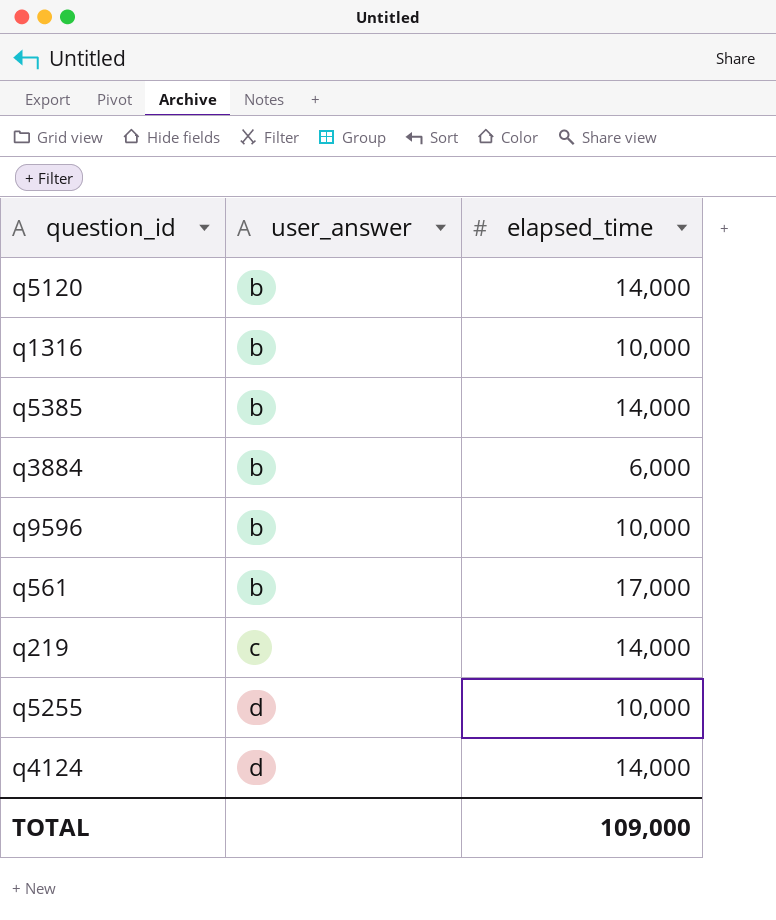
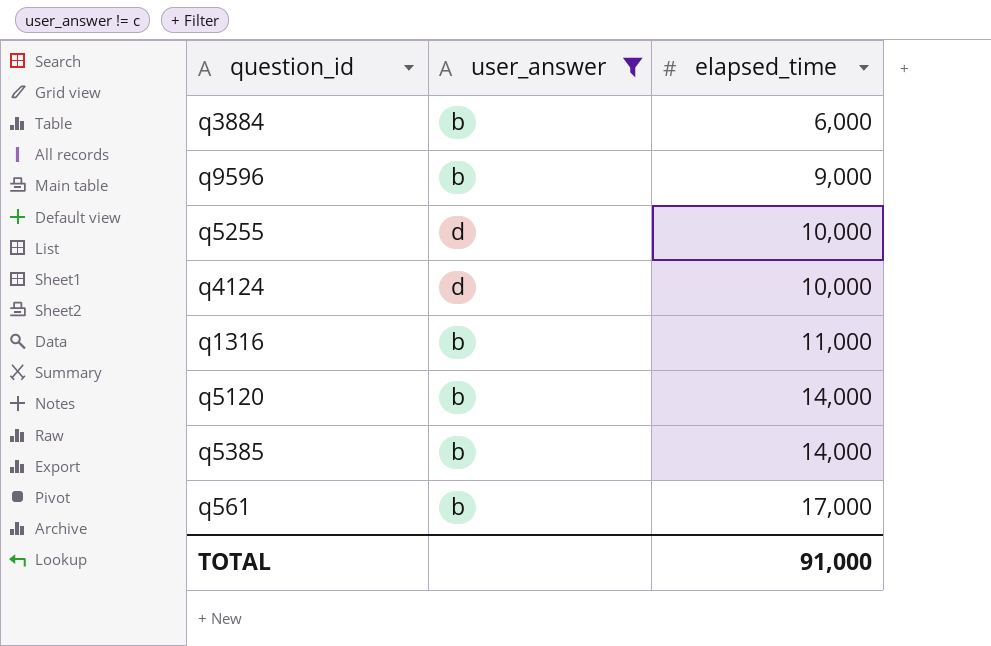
filter: none -> user_answer != c
row order: user_answer ascending -> elapsed_time ascending
q9596 | elapsed_time: 10,000 -> 9,000
q4124 | elapsed_time: 14,000 -> 10,000
q1316 | elapsed_time: 10,000 -> 11,000
TOTAL | elapsed_time: 109,000 -> 91,000

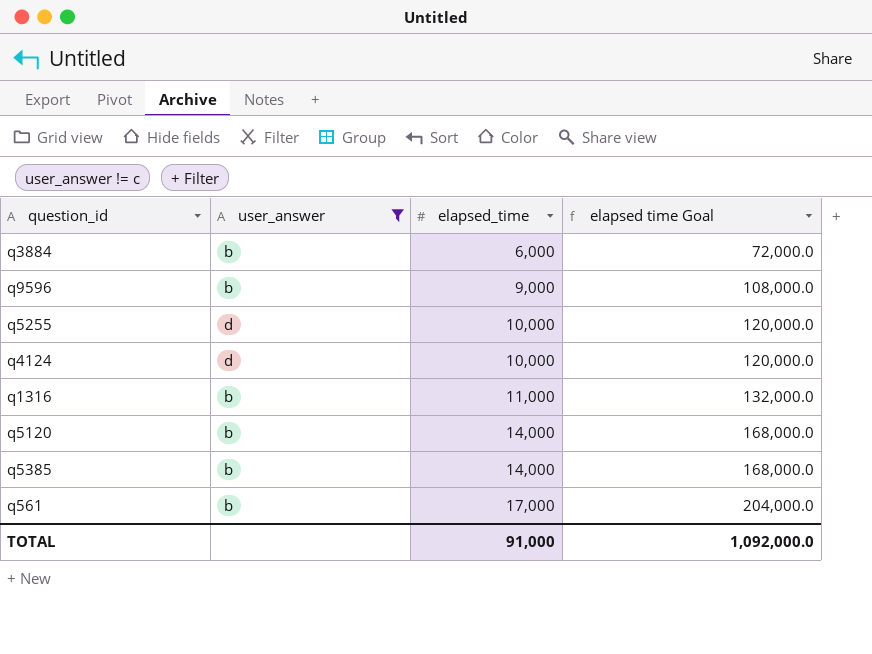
column elapsed time Goal | formula: none -> [elapsed_time] * 12

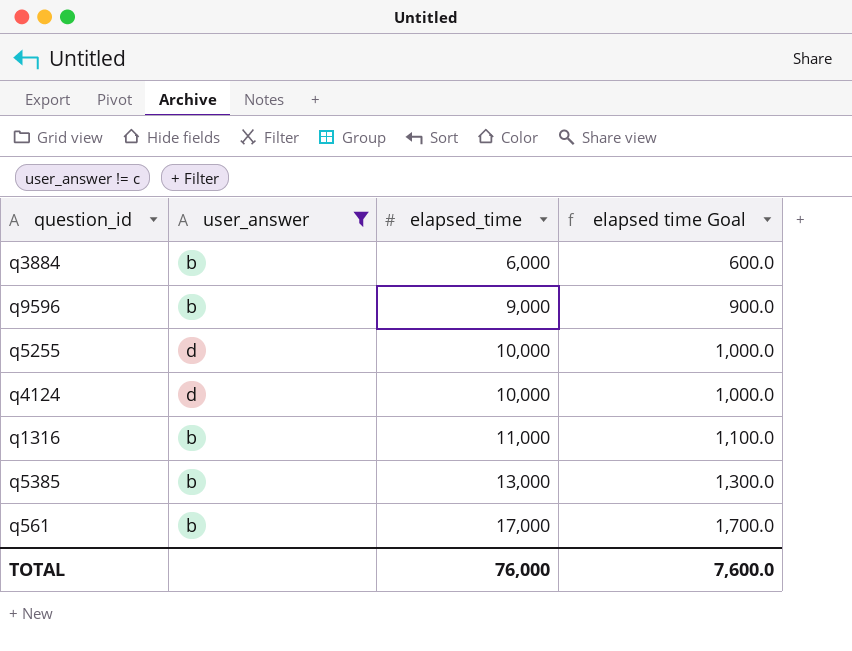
column elapsed time Goal | formula: [elapsed_time] * 12 -> [elapsed_time] * 0.1
row q5120: b | 14,000 | 168,000.0 -> none
q5385 | elapsed_time: 14,000 -> 13,000
TOTAL | elapsed_time: 91,000 -> 76,000
TOTAL | elapsed time Goal: 1,092,000.0 -> 7,600.0

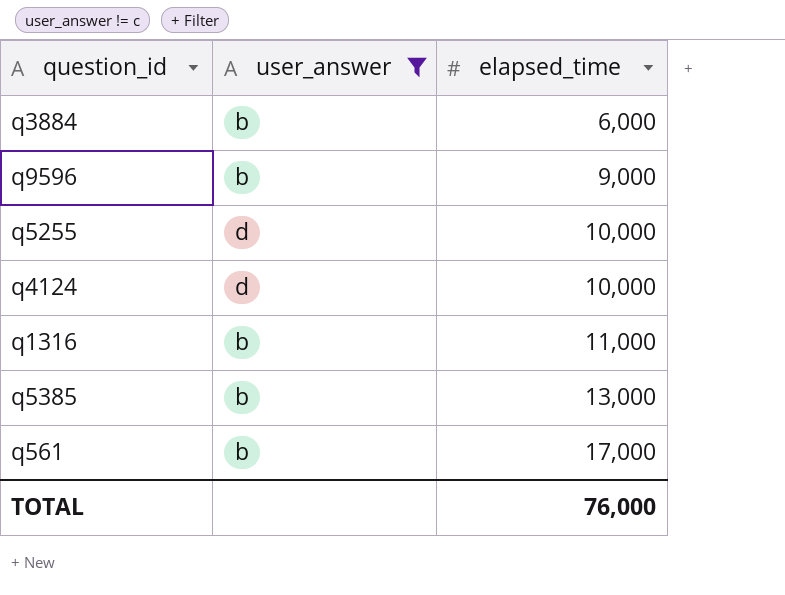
column elapsed time Goal | formula: [elapsed_time] * 0.1 -> none

